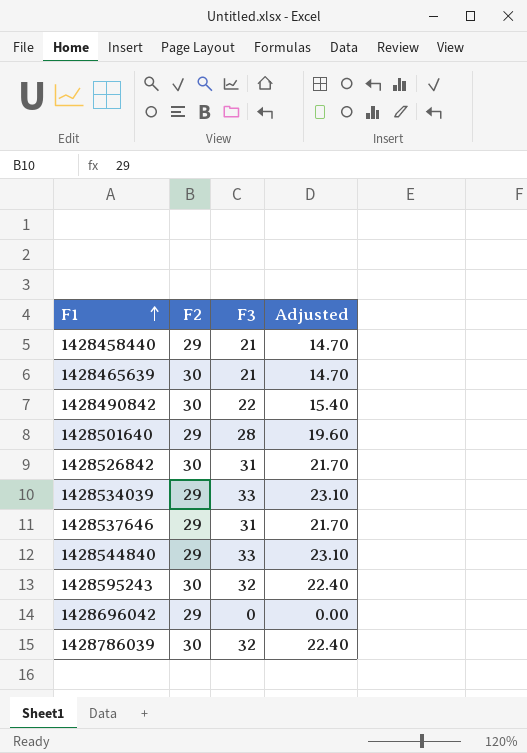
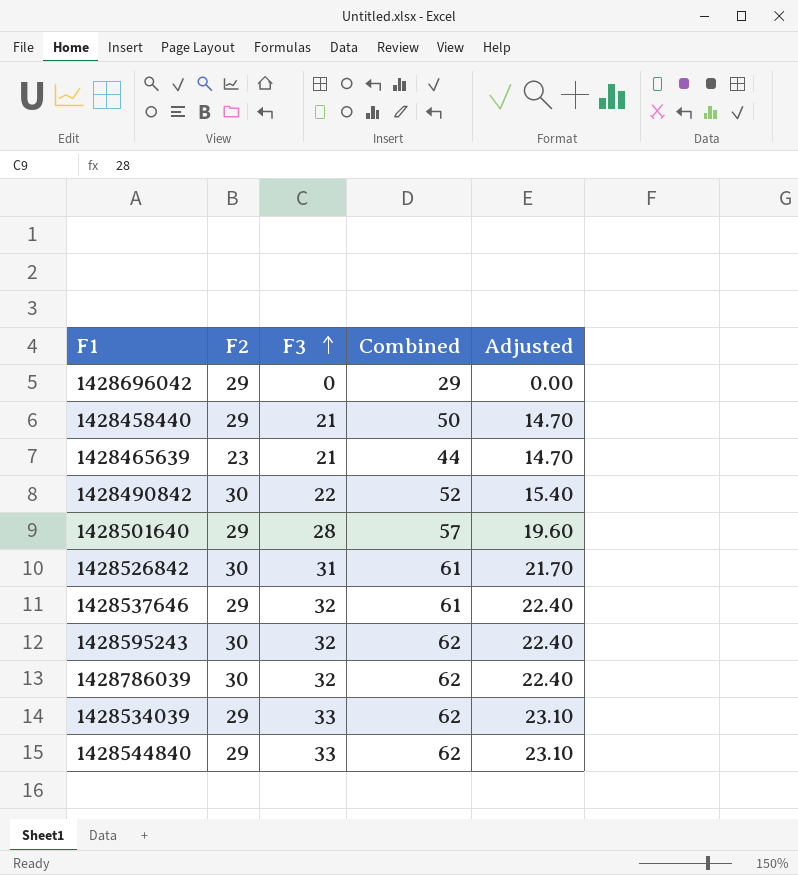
row order: F1 ascending -> F3 ascending
column Combined | formula: none -> [F2] + [F3]
1428465639 | F2: 30 -> 23
1428537646 | F3: 31 -> 32
1428537646 | Adjusted: 21.70 -> 22.40

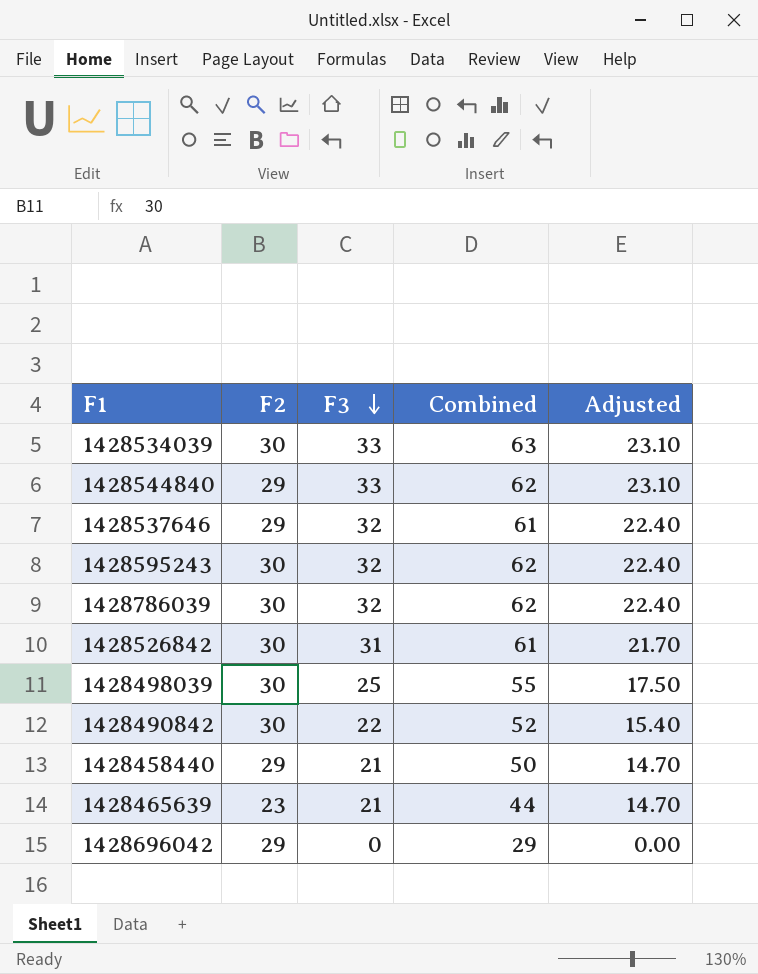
row order: F3 ascending -> F3 descending
row 1428501640: 29 | 28 | 57 | 19.60 -> none
1428534039 | F2: 29 -> 30
1428534039 | Combined: 62 -> 63
row 1428498039: none -> 30 | 25 | 55 | 17.50

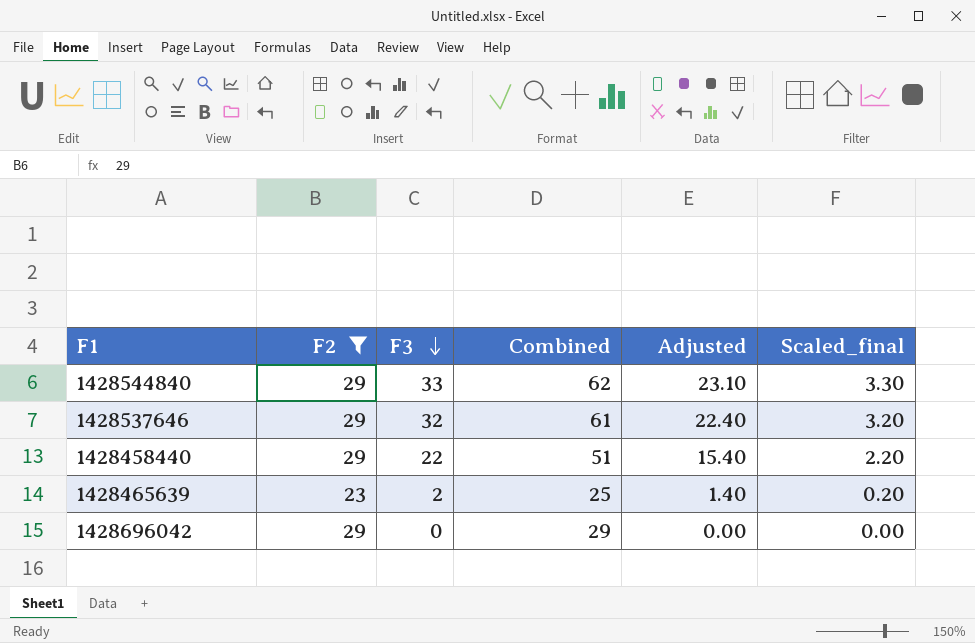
filter: none -> F2 != 30
column Scaled_final | formula: none -> [F3] * 0.1
1428458440 | F3: 21 -> 22
1428458440 | Combined: 50 -> 51
1428458440 | Adjusted: 14.70 -> 15.40
1428465639 | F3: 21 -> 2
1428465639 | Combined: 44 -> 25
1428465639 | Adjusted: 14.70 -> 1.40

